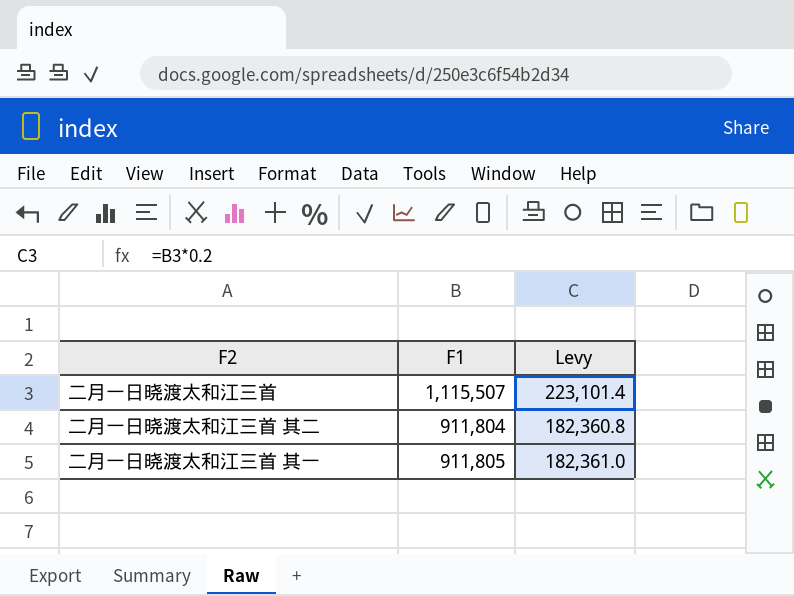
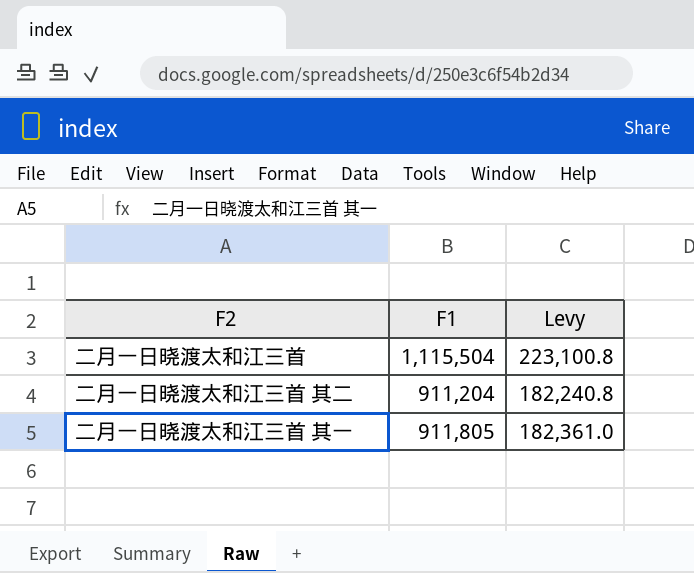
二月一日晓渡太和江三首 | F1: 1,115,507 -> 1,115,504
二月一日晓渡太和江三首 | Levy: 223,101.4 -> 223,100.8
二月一日晓渡太和江三首 其二 | F1: 911,804 -> 911,204
二月一日晓渡太和江三首 其二 | Levy: 182,360.8 -> 182,240.8

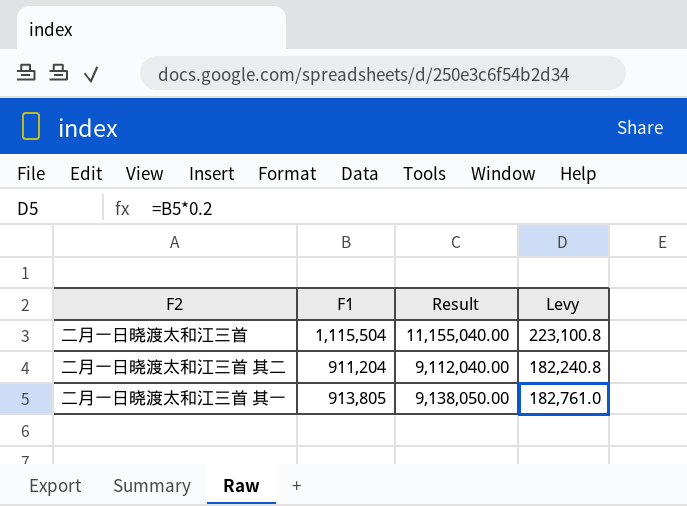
column Result | formula: none -> [F1] * 10
二月一日晓渡太和江三首 其一 | F1: 911,805 -> 913,805
二月一日晓渡太和江三首 其一 | Levy: 182,361.0 -> 182,761.0

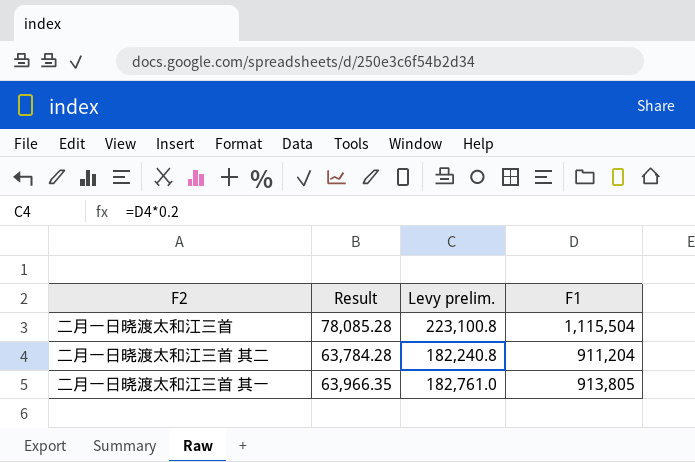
column Result | formula: [F1] * 10 -> [F1] * 0.07
column name: Levy -> Levy prelim.
column F1 | position: 2 -> 4

